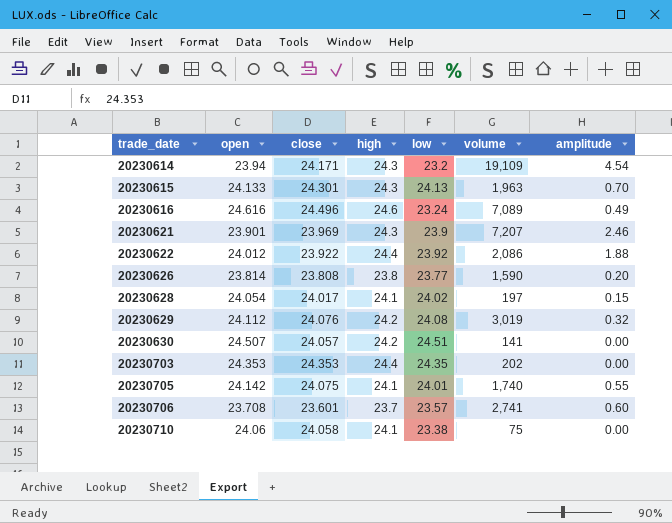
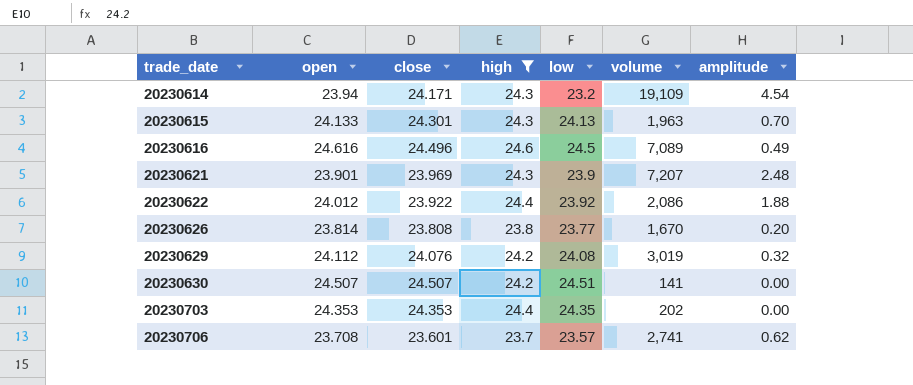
filter: none -> high != 24.1
20230616 | low: 23.24 -> 24.5
20230621 | amplitude: 2.46 -> 2.48
20230626 | volume: 1,590 -> 1,670
20230630 | close: 24.057 -> 24.507
20230706 | amplitude: 0.60 -> 0.62

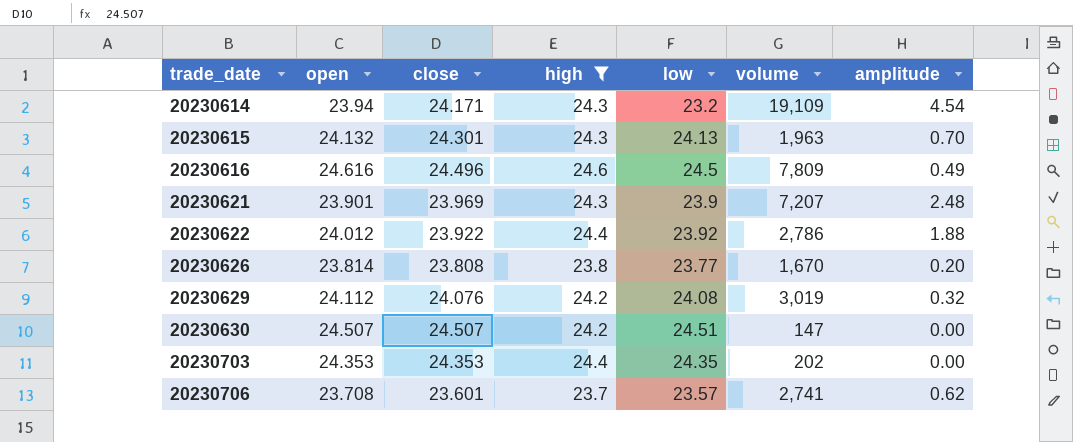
20230615 | open: 24.133 -> 24.132
20230616 | volume: 7,089 -> 7,809
20230622 | volume: 2,086 -> 2,786
20230630 | volume: 141 -> 147

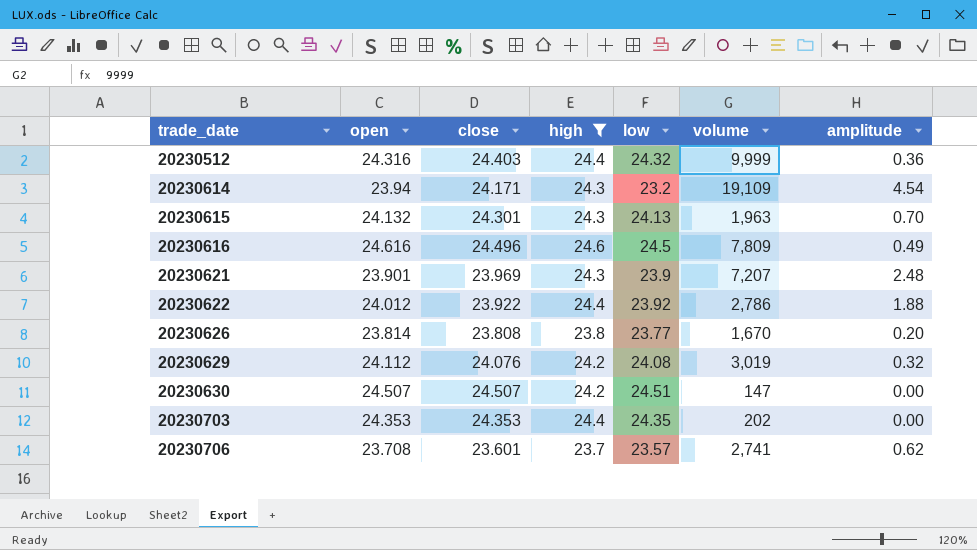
row 20230512: none -> 24.316 | 24.403 | 24.4 | 24.32 | 9,999 | 0.36

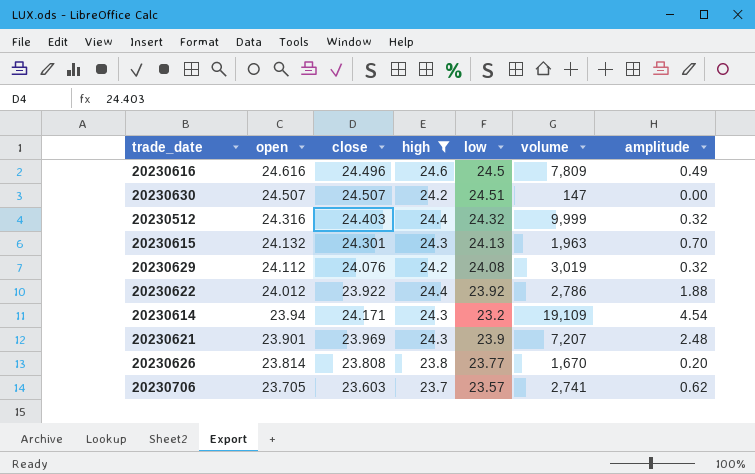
row order: trade_date ascending -> open descending
row 20230703: 24.353 | 24.353 | 24.4 | 24.35 | 202 | 0.00 -> none
20230512 | amplitude: 0.36 -> 0.32
20230706 | open: 23.708 -> 23.705
20230706 | close: 23.601 -> 23.603

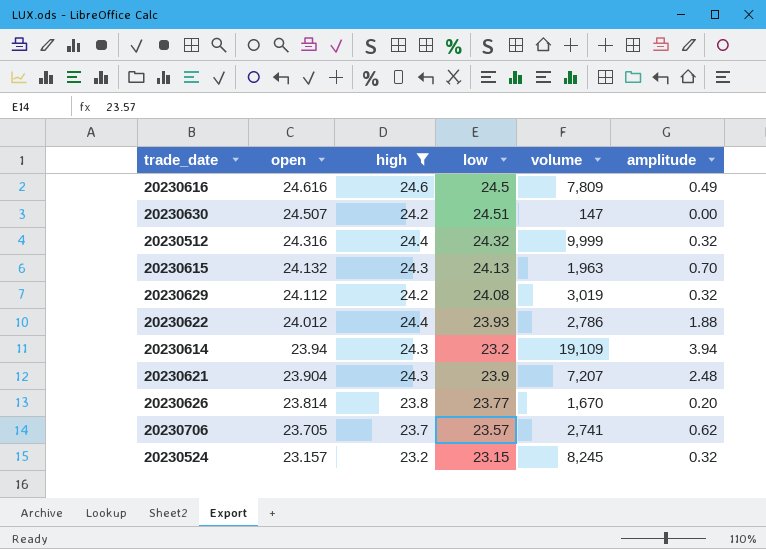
column close | position: 3 -> none
20230622 | low: 23.92 -> 23.93
20230614 | amplitude: 4.54 -> 3.94
20230621 | open: 23.901 -> 23.904
row 20230524: none -> 23.157 | 23.2 | 23.15 | 8,245 | 0.32

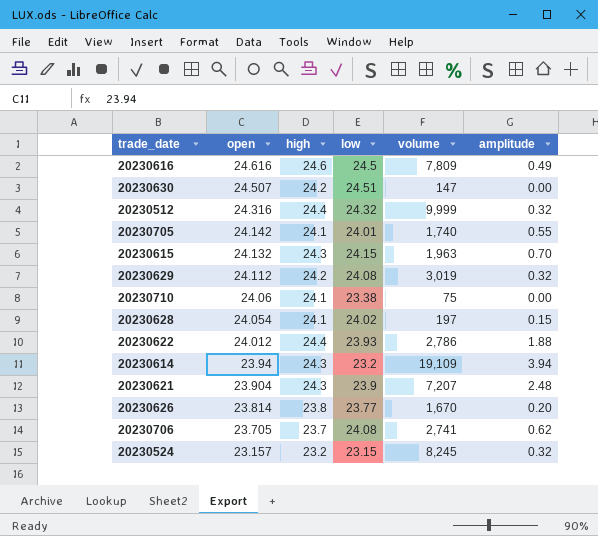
filter: high != 24.1 -> none
20230615 | low: 24.13 -> 24.15
20230706 | low: 23.57 -> 24.08

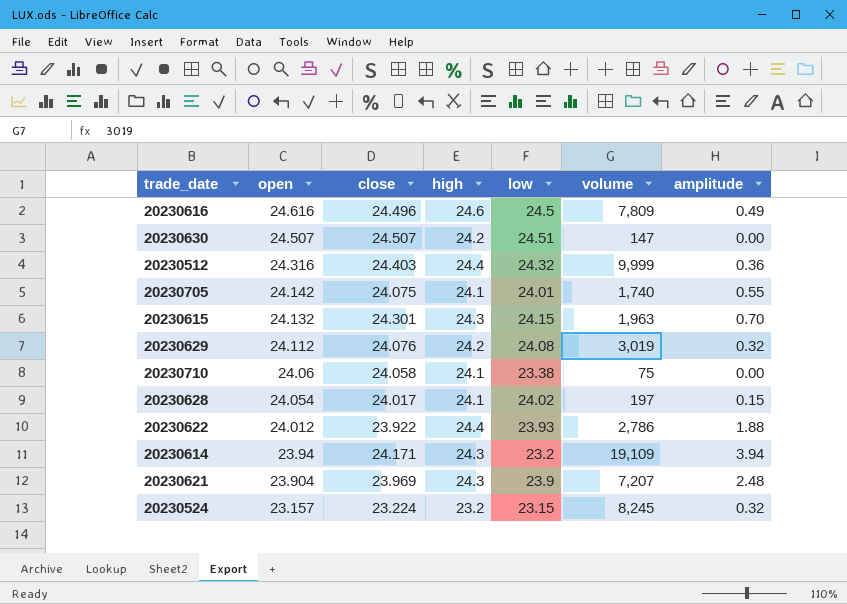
column close | position: none -> 3
row 20230626: 23.814 | 23.8 | 23.77 | 1,670 | 0.20 -> none
row 20230706: 23.705 | 23.7 | 24.08 | 2,741 | 0.62 -> none
20230512 | amplitude: 0.32 -> 0.36

